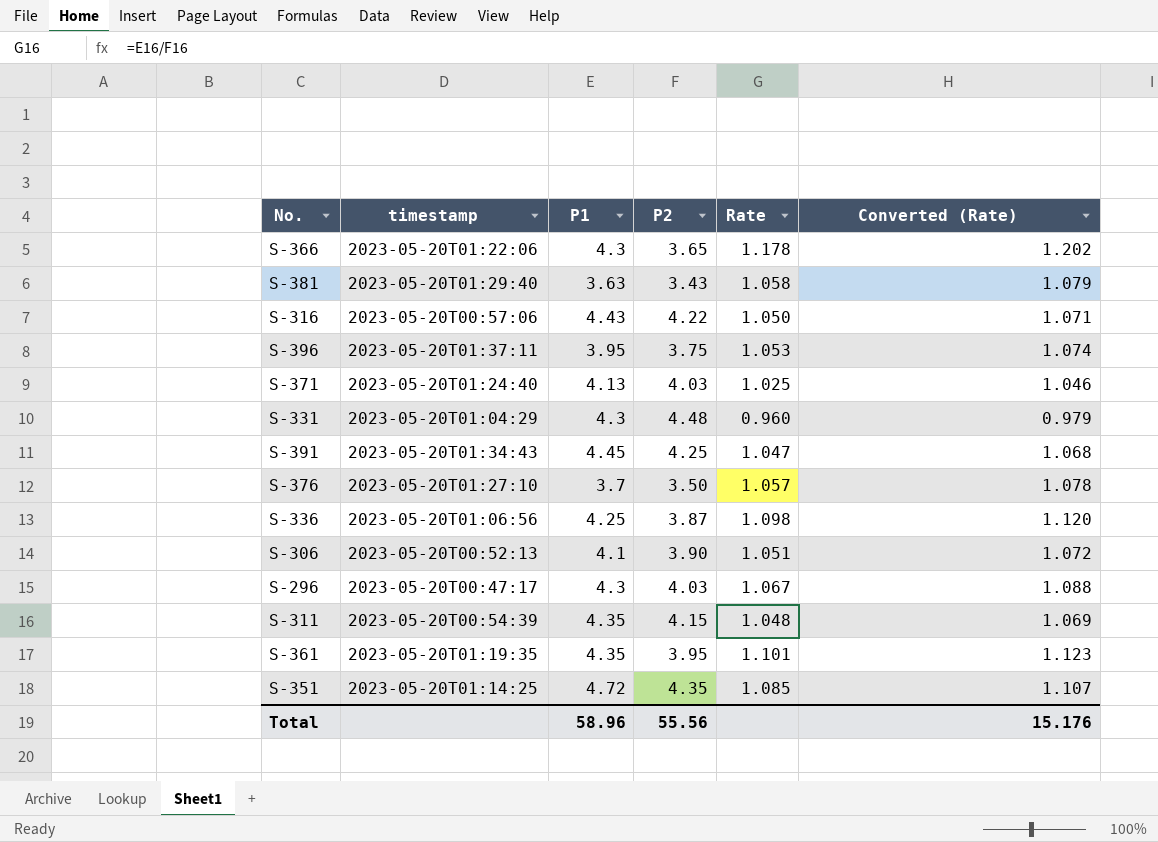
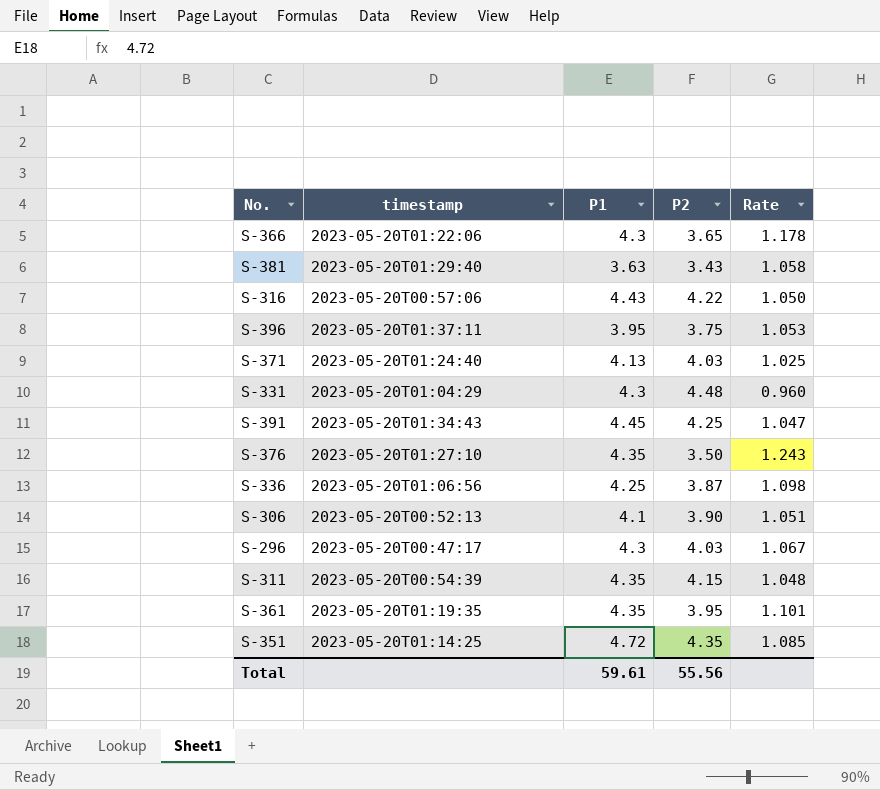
column Converted (Rate) | formula: [Rate] * 1.02 -> none
S-376 | P1: 3.7 -> 4.35
S-376 | Rate: 1.057 -> 1.243
Total | P1: 58.96 -> 59.61

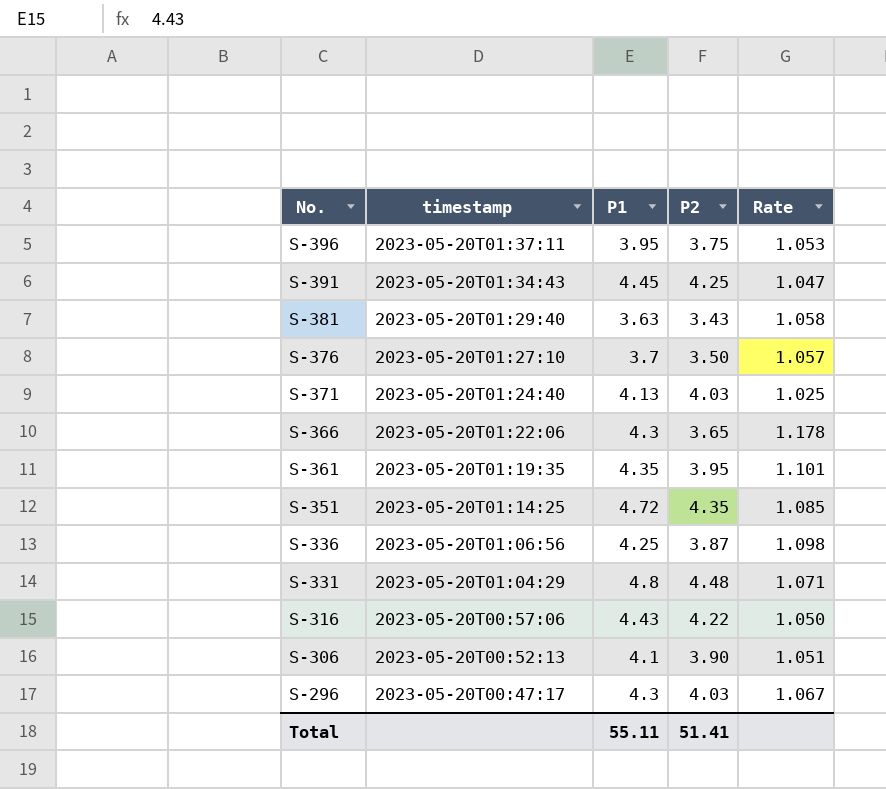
row order: none -> No. descending
row S-311: 2023-05-20T00:54:39 | 4.35 | 4.15 | 1.048 -> none
S-376 | P1: 4.35 -> 3.7
S-376 | Rate: 1.243 -> 1.057
S-331 | P1: 4.3 -> 4.8
S-331 | Rate: 0.960 -> 1.071
Total | P1: 59.61 -> 55.11
Total | P2: 55.56 -> 51.41

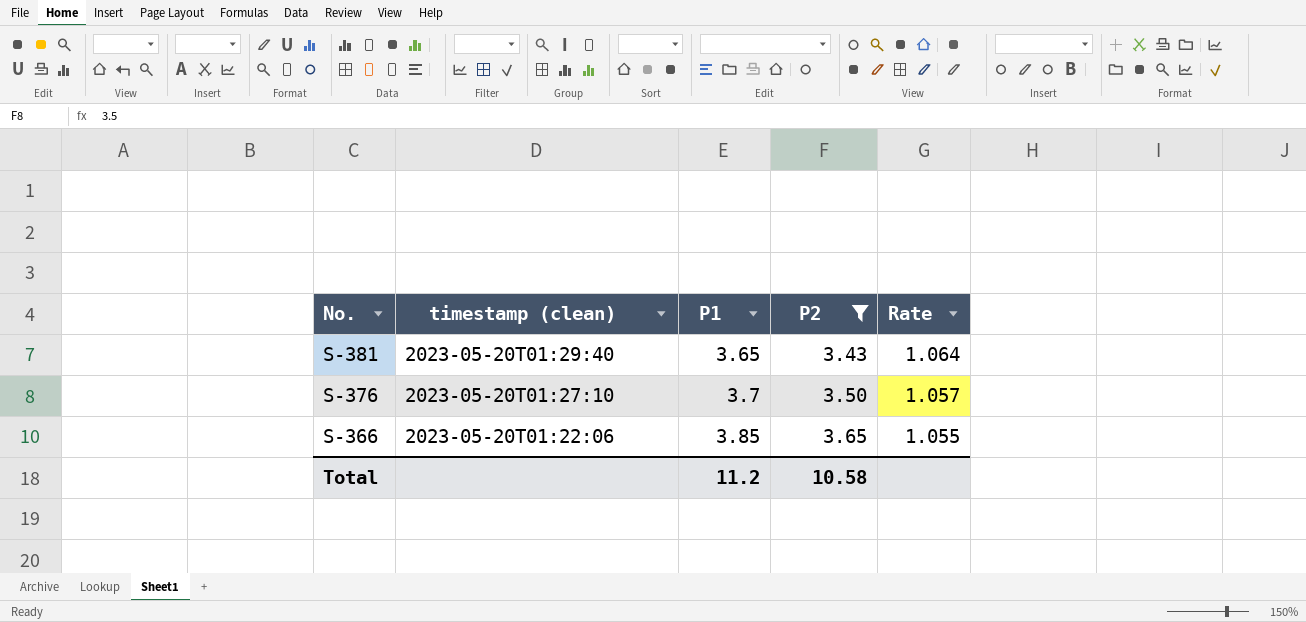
filter: none -> P2 <= 3.65
column name: timestamp -> timestamp (clean)
S-381 | P1: 3.63 -> 3.65
S-381 | Rate: 1.058 -> 1.064
S-366 | P1: 4.3 -> 3.85
S-366 | Rate: 1.178 -> 1.055
Total | P1: 55.11 -> 11.2
Total | P2: 51.41 -> 10.58

